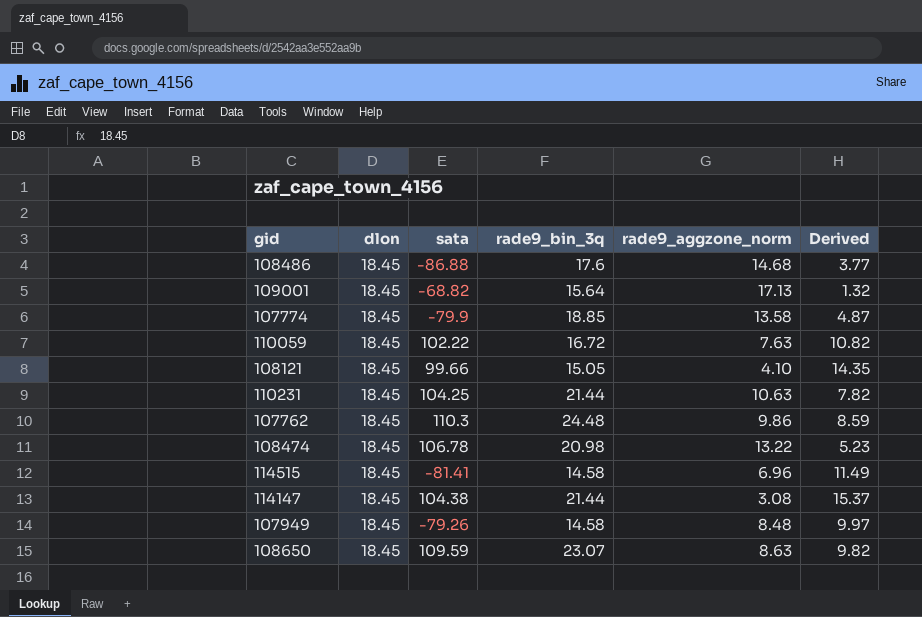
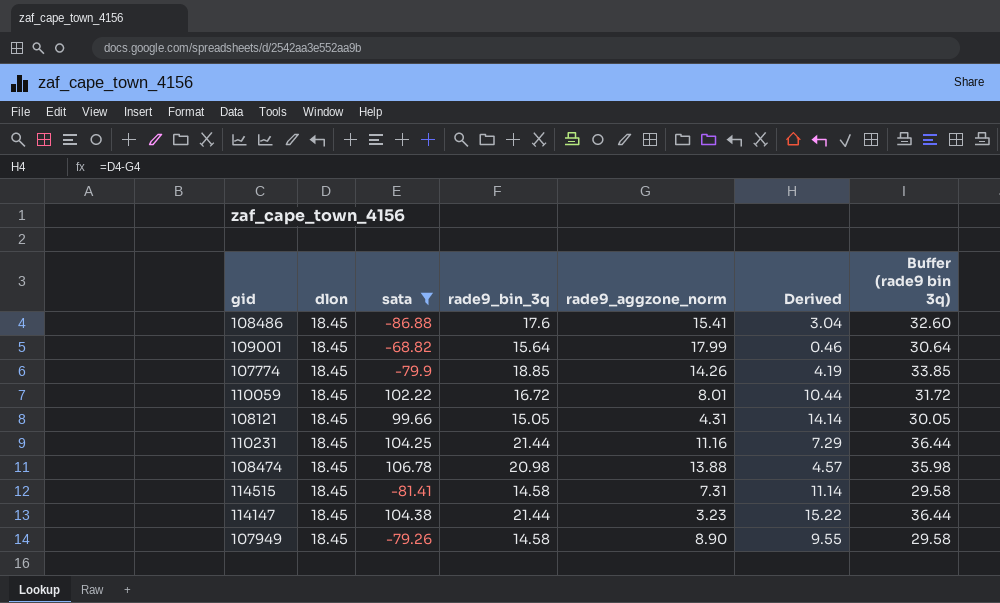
filter: none -> sata <= 106.78
column Buffer (rade9 bin 3q) | formula: none -> [rade9_bin_3q] + 15
108486 | rade9_aggzone_norm: 14.68 -> 15.41
108486 | Derived: 3.77 -> 3.04
109001 | rade9_aggzone_norm: 17.13 -> 17.99
109001 | Derived: 1.32 -> 0.46
107774 | rade9_aggzone_norm: 13.58 -> 14.26
107774 | Derived: 4.87 -> 4.19
110059 | rade9_aggzone_norm: 7.63 -> 8.01
110059 | Derived: 10.82 -> 10.44
108121 | rade9_aggzone_norm: 4.10 -> 4.31
108121 | Derived: 14.35 -> 14.14
110231 | rade9_aggzone_norm: 10.63 -> 11.16
110231 | Derived: 7.82 -> 7.29
108474 | rade9_aggzone_norm: 13.22 -> 13.88
108474 | Derived: 5.23 -> 4.57
114515 | rade9_aggzone_norm: 6.96 -> 7.31
114515 | Derived: 11.49 -> 11.14
114147 | rade9_aggzone_norm: 3.08 -> 3.23
114147 | Derived: 15.37 -> 15.22
107949 | rade9_aggzone_norm: 8.48 -> 8.90
107949 | Derived: 9.97 -> 9.55

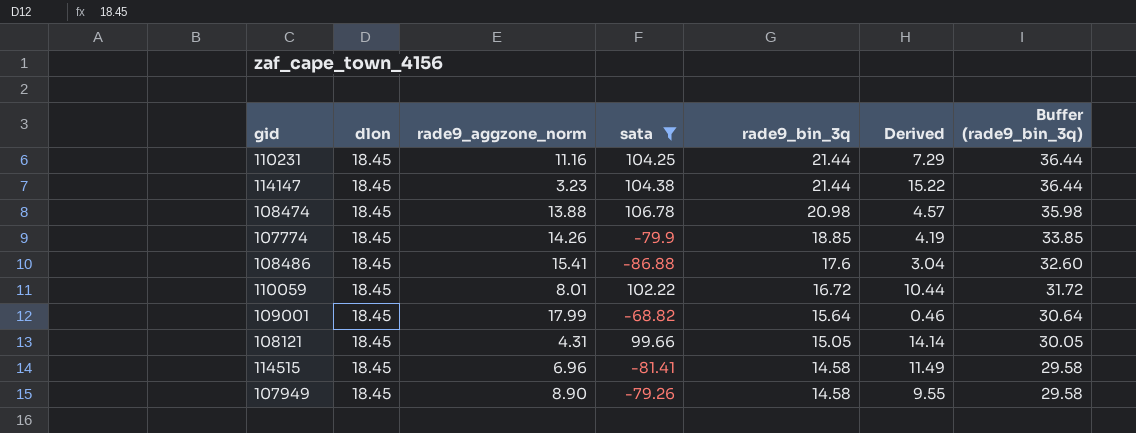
row order: none -> rade9_bin_3q descending
column rade9_aggzone_norm | position: 5 -> 3
column name: Buffer (rade9 bin 3q) -> Buffer (rade9_bin_3q)
114515 | rade9_aggzone_norm: 7.31 -> 6.96
114515 | Derived: 11.14 -> 11.49

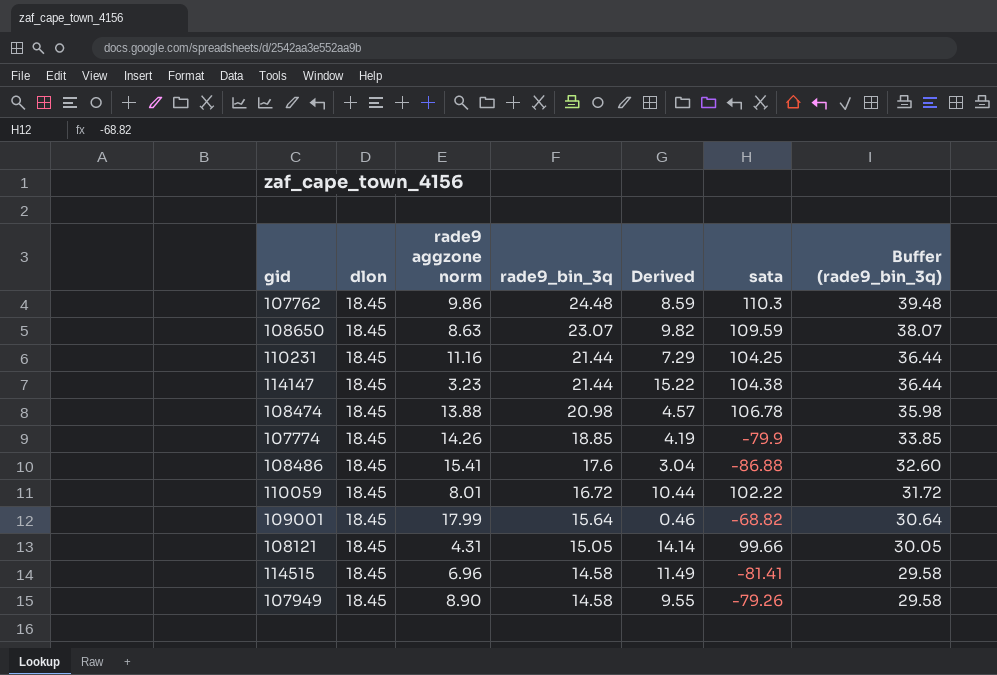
filter: sata <= 106.78 -> none
column name: rade9_aggzone_norm -> rade9 aggzone norm
column sata | position: 4 -> 6

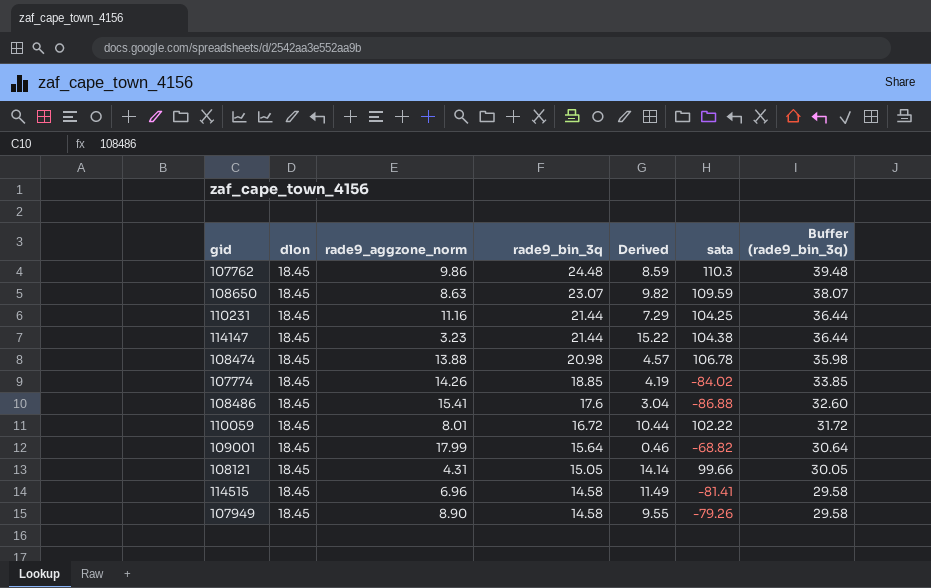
column name: rade9 aggzone norm -> rade9_aggzone_norm
107774 | sata: -79.9 -> -84.02

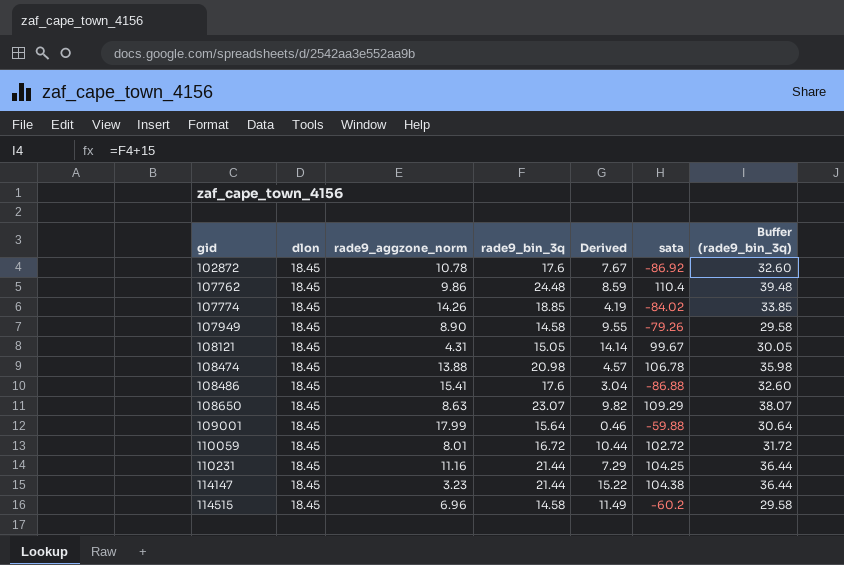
row order: rade9_bin_3q descending -> gid ascending
row 102872: none -> 18.45 | 10.78 | 17.6 | 7.67 | -86.92 | 32.60
107762 | sata: 110.3 -> 110.4
108121 | sata: 99.66 -> 99.67
108650 | sata: 109.59 -> 109.29
109001 | sata: -68.82 -> -59.88
110059 | sata: 102.22 -> 102.72
114515 | sata: -81.41 -> -60.2

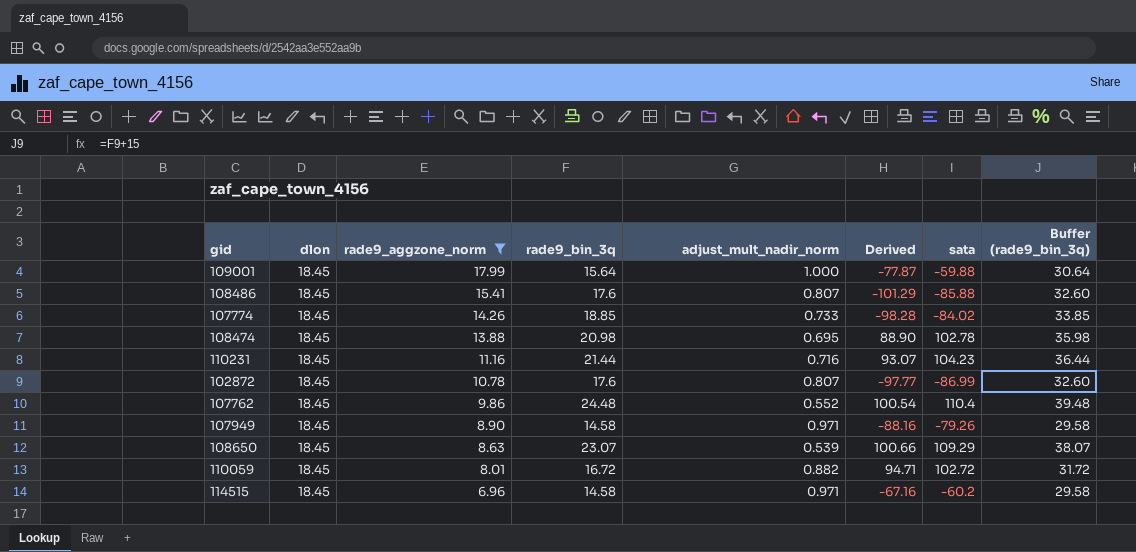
filter: none -> rade9_aggzone_norm >= 6.96
row order: gid ascending -> rade9_aggzone_norm descending
column adjust_mult_nadir_norm | position: none -> 5
column Derived | formula: [dlon] - [rade9_aggzone_norm] -> [sata] - [rade9_aggzone_norm]
108486 | sata: -86.88 -> -85.88
108474 | sata: 106.78 -> 102.78
110231 | sata: 104.25 -> 104.23
102872 | sata: -86.92 -> -86.99

